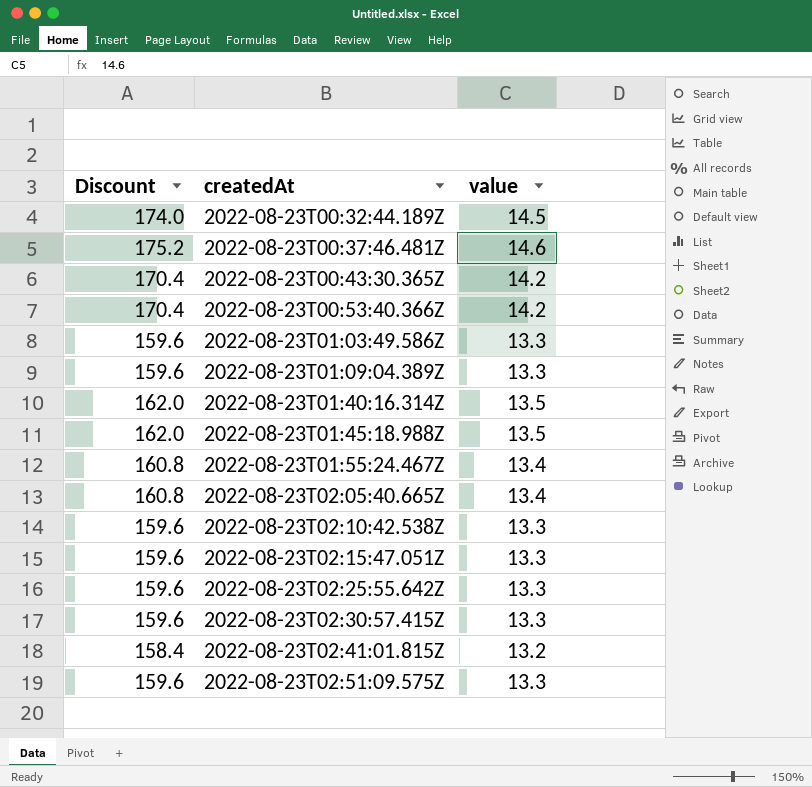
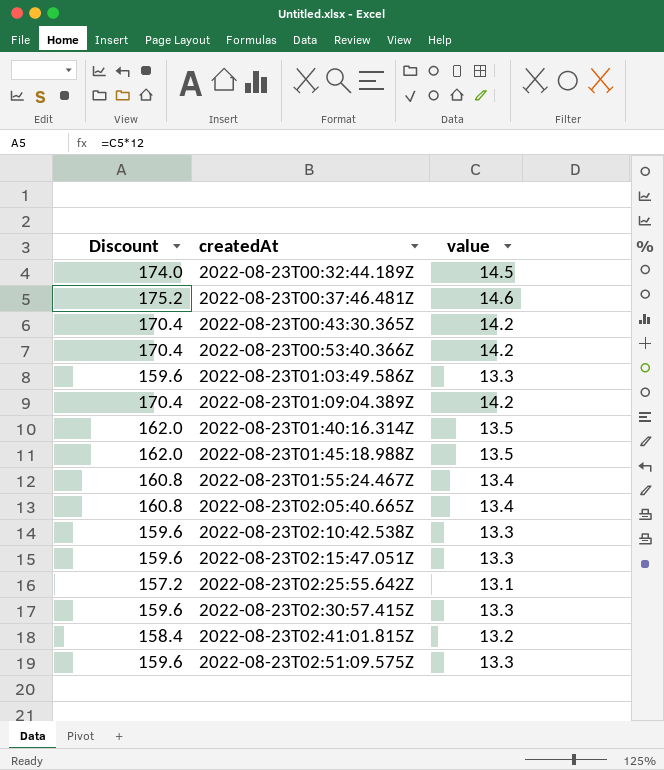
2022-08-23T01:09:04.389Z | Discount: 159.6 -> 170.4
2022-08-23T01:09:04.389Z | value: 13.3 -> 14.2
2022-08-23T02:25:55.642Z | Discount: 159.6 -> 157.2
2022-08-23T02:25:55.642Z | value: 13.3 -> 13.1

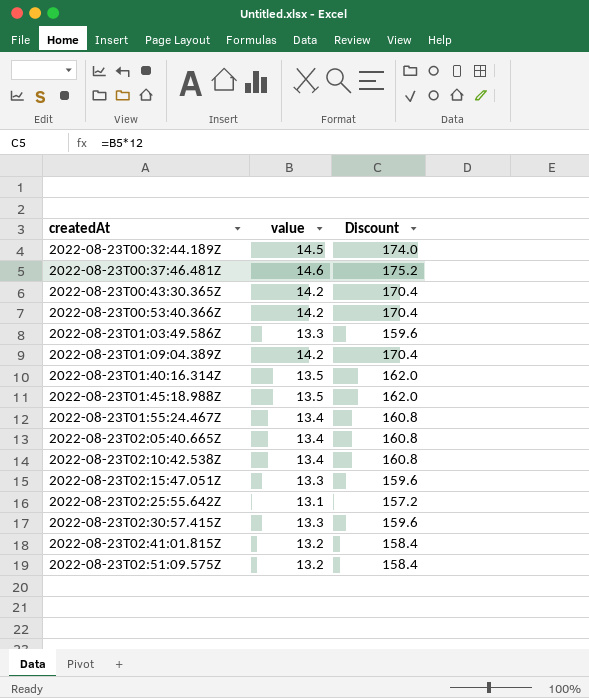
column Discount | position: 1 -> 3
2022-08-23T02:10:42.538Z | value: 13.3 -> 13.4
2022-08-23T02:10:42.538Z | Discount: 159.6 -> 160.8
2022-08-23T02:51:09.575Z | value: 13.3 -> 13.2
2022-08-23T02:51:09.575Z | Discount: 159.6 -> 158.4

